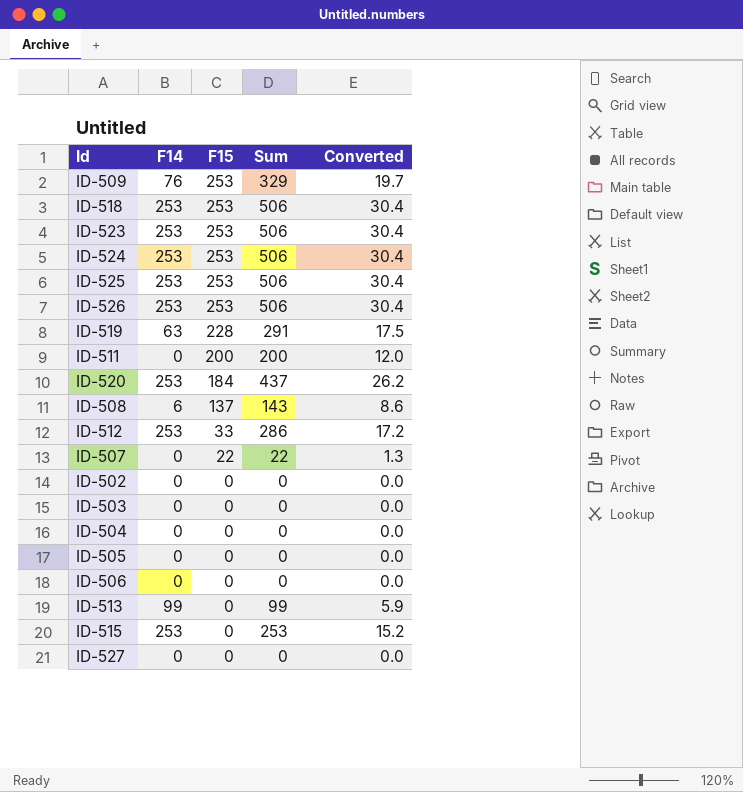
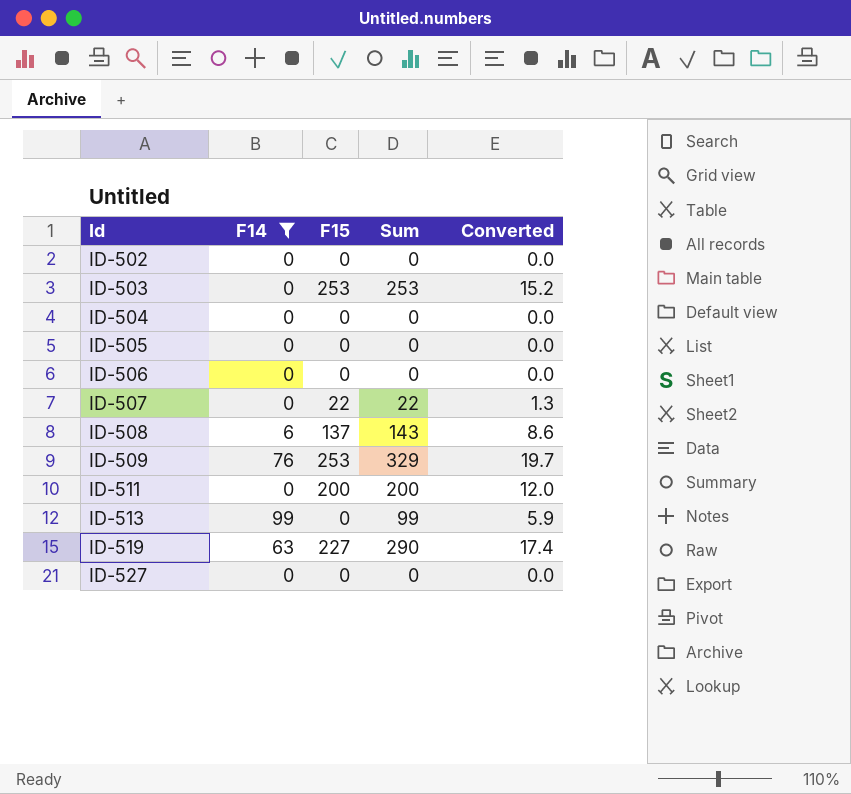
filter: none -> F14 != 253
row order: F15 descending -> Id ascending
ID-503 | F15: 0 -> 253
ID-503 | Sum: 0 -> 253
ID-503 | Converted: 0.0 -> 15.2
ID-519 | F15: 228 -> 227
ID-519 | Sum: 291 -> 290
ID-519 | Converted: 17.5 -> 17.4

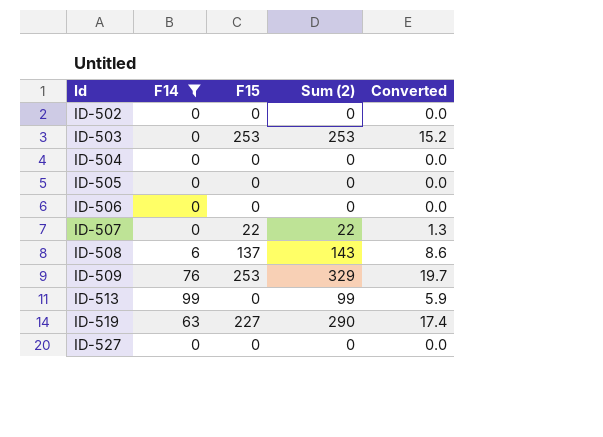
column name: Sum -> Sum (2)
row ID-511: 0 | 200 | 200 | 12.0 -> none

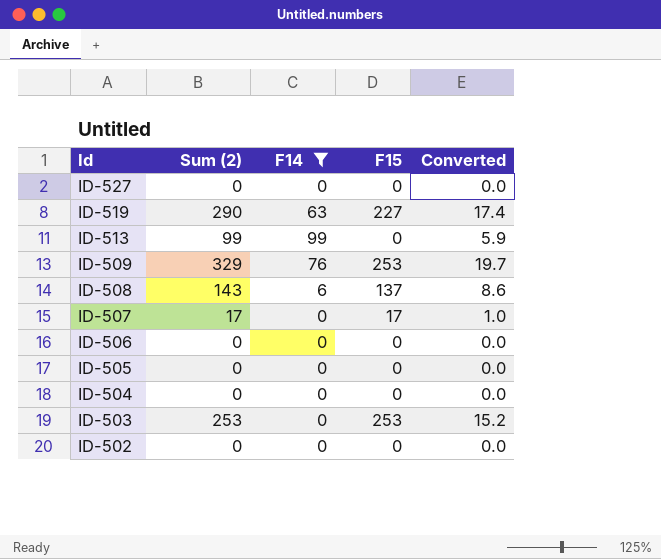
row order: Id ascending -> Id descending
column Sum (2) | position: 4 -> 2
ID-507 | Sum (2): 22 -> 17
ID-507 | F15: 22 -> 17
ID-507 | Converted: 1.3 -> 1.0

